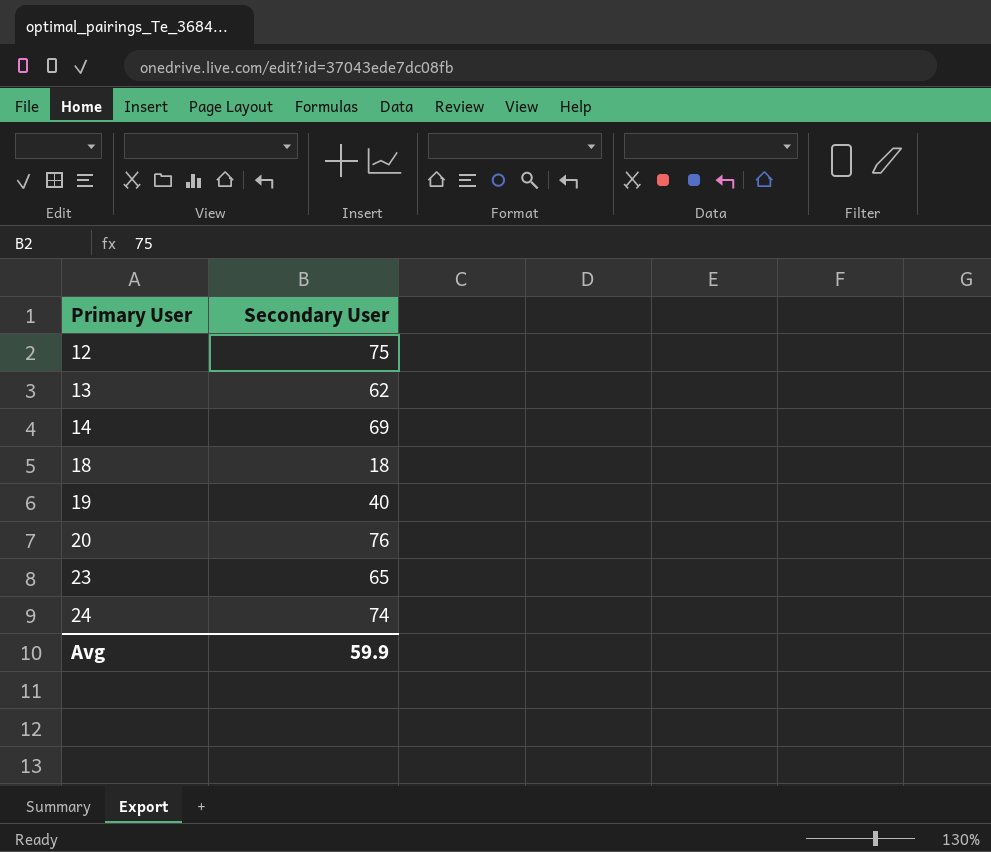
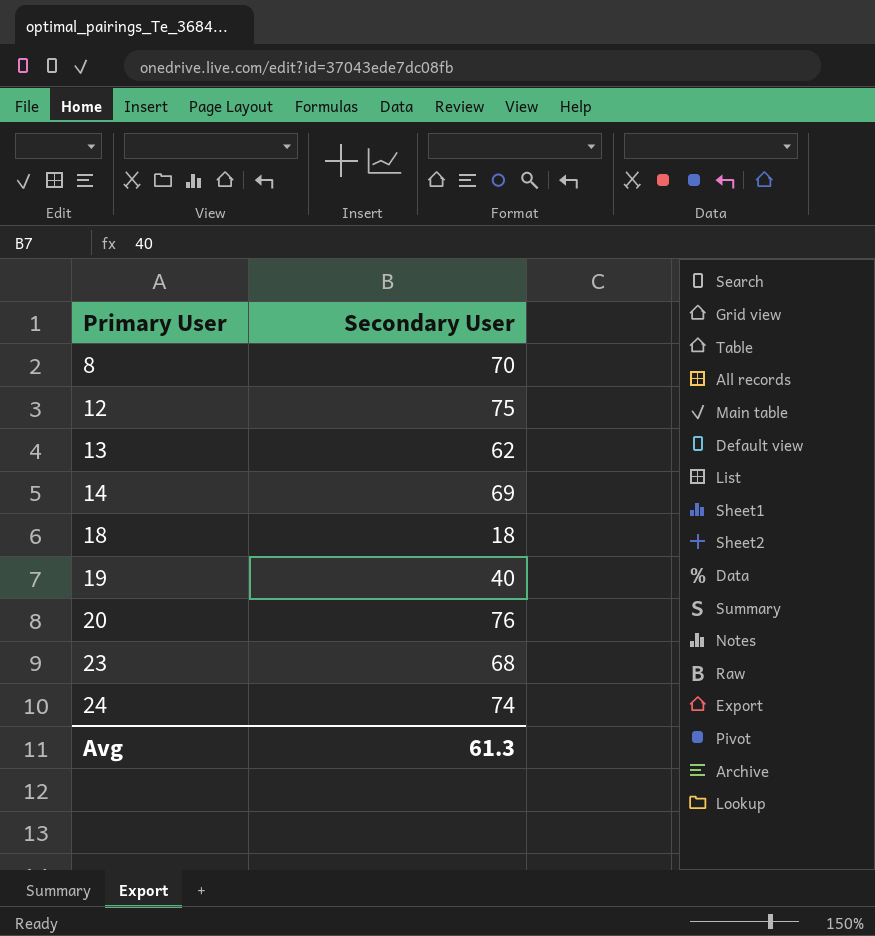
row 8: none -> 70
23 | Secondary User: 65 -> 68
Avg | Secondary User: 59.9 -> 61.3

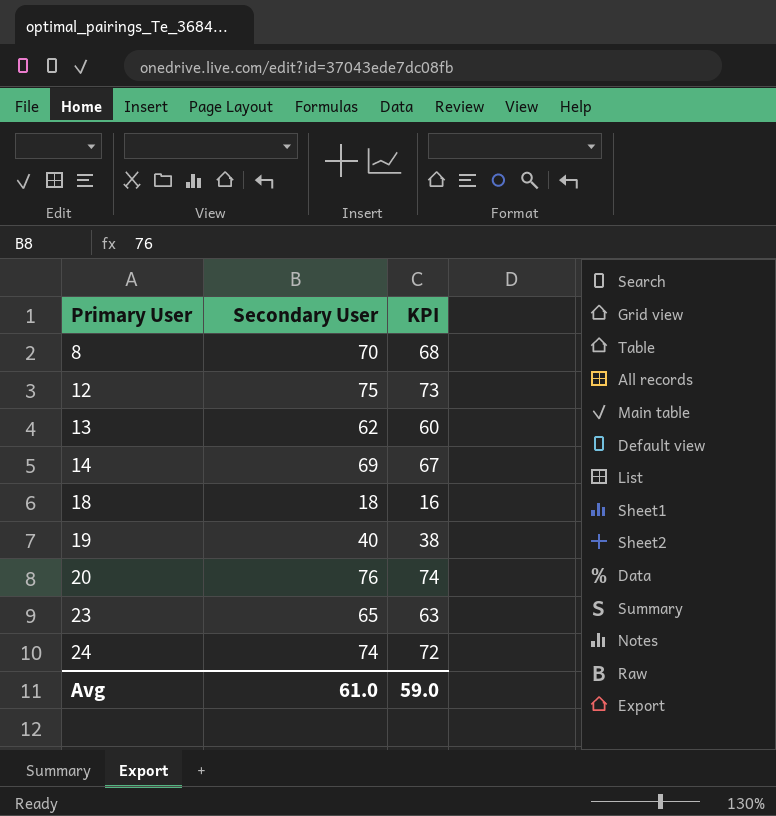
column KPI | formula: none -> [Secondary User] - 2
23 | Secondary User: 68 -> 65
Avg | Secondary User: 61.3 -> 61.0

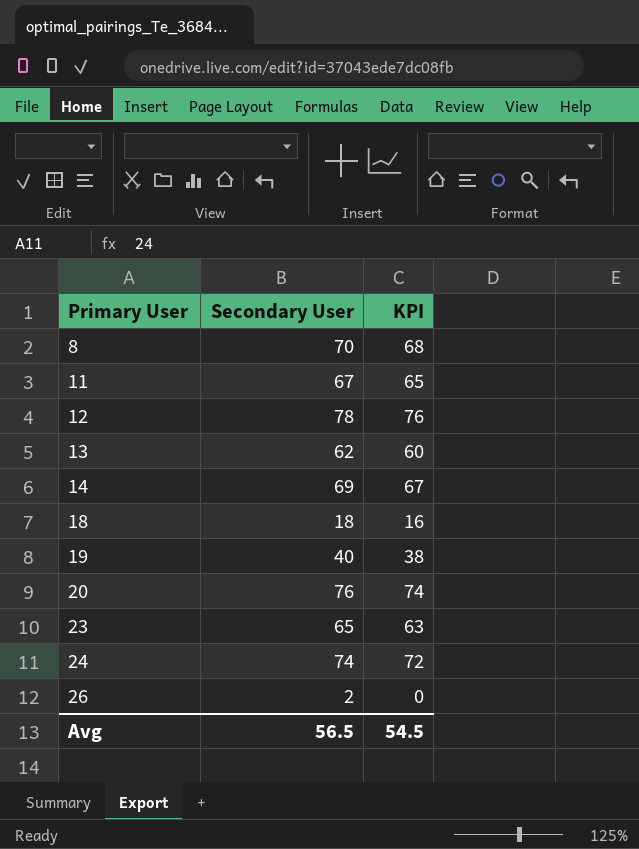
row 11: none -> 67 | 65
12 | Secondary User: 75 -> 78
12 | KPI: 73 -> 76
row 26: none -> 2 | 0
Avg | Secondary User: 61.0 -> 56.5
Avg | KPI: 59.0 -> 54.5

